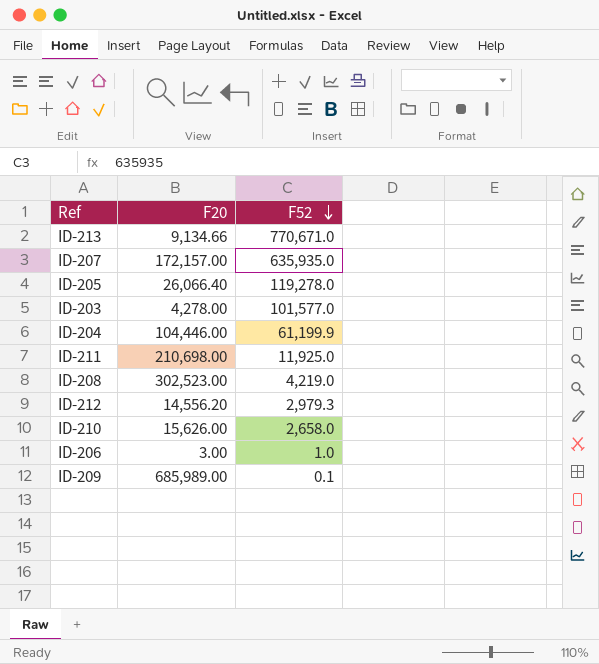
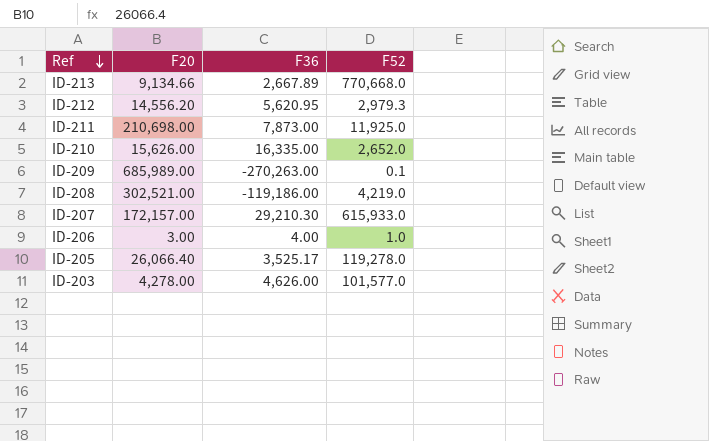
row order: F52 descending -> Ref descending
column F36 | position: none -> 3
row ID-204: 104,446.00 | 61,199.9 -> none
ID-213 | F52: 770,671.0 -> 770,668.0
ID-210 | F52: 2,658.0 -> 2,652.0
ID-208 | F20: 302,523.00 -> 302,521.00
ID-207 | F52: 635,935.0 -> 615,933.0

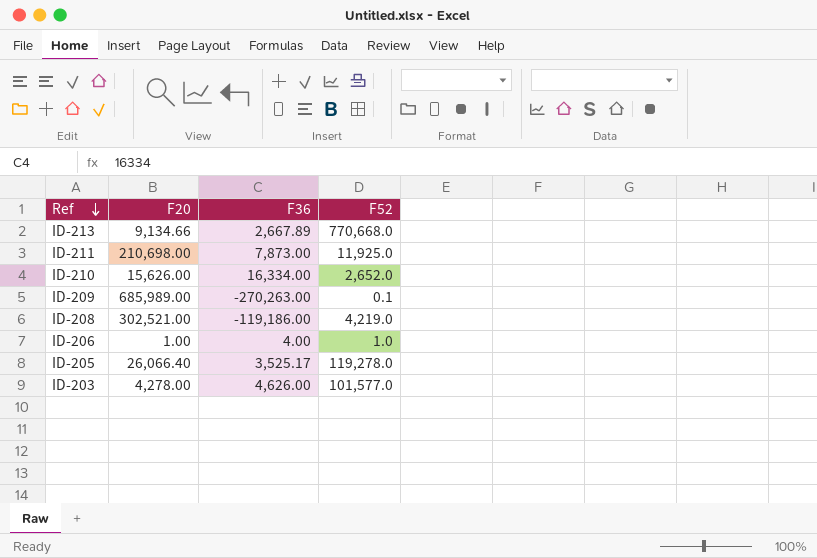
row ID-212: 14,556.20 | 5,620.95 | 2,979.3 -> none
row ID-207: 172,157.00 | 29,210.30 | 615,933.0 -> none
ID-210 | F36: 16,335.00 -> 16,334.00
ID-206 | F20: 3.00 -> 1.00

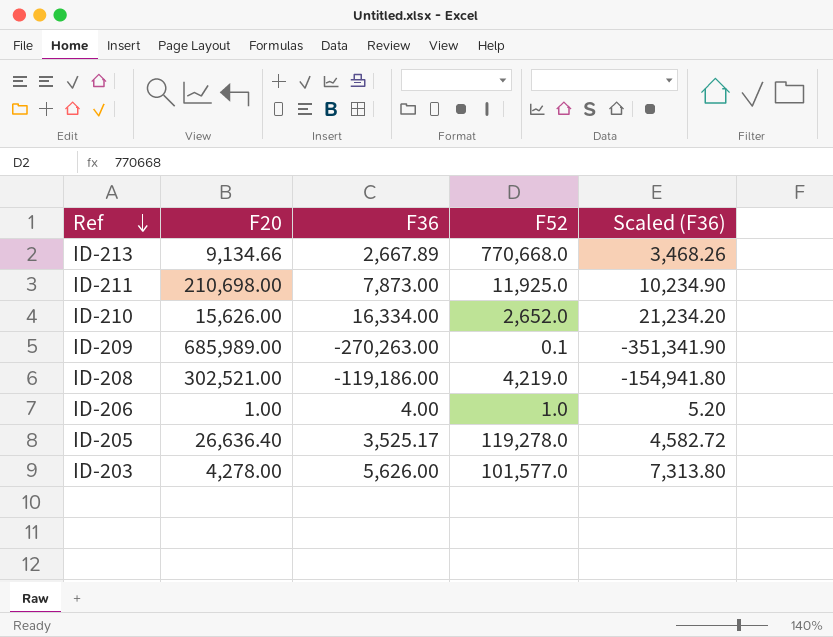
column Scaled (F36) | formula: none -> [F36] * 1.3
ID-205 | F20: 26,066.40 -> 26,636.40
ID-203 | F36: 4,626.00 -> 5,626.00

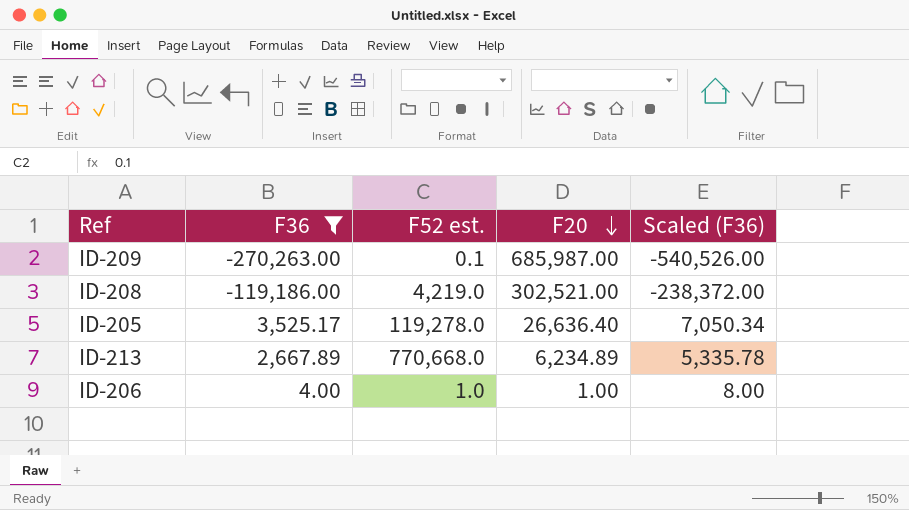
filter: none -> F36 <= 3,525.17
row order: Ref descending -> F20 descending
column name: F52 -> F52 est.
column F20 | position: 2 -> 4
column Scaled (F36) | formula: [F36] * 1.3 -> [F36] * 2
ID-209 | F20: 685,989.00 -> 685,987.00
ID-213 | F20: 9,134.66 -> 6,234.89

